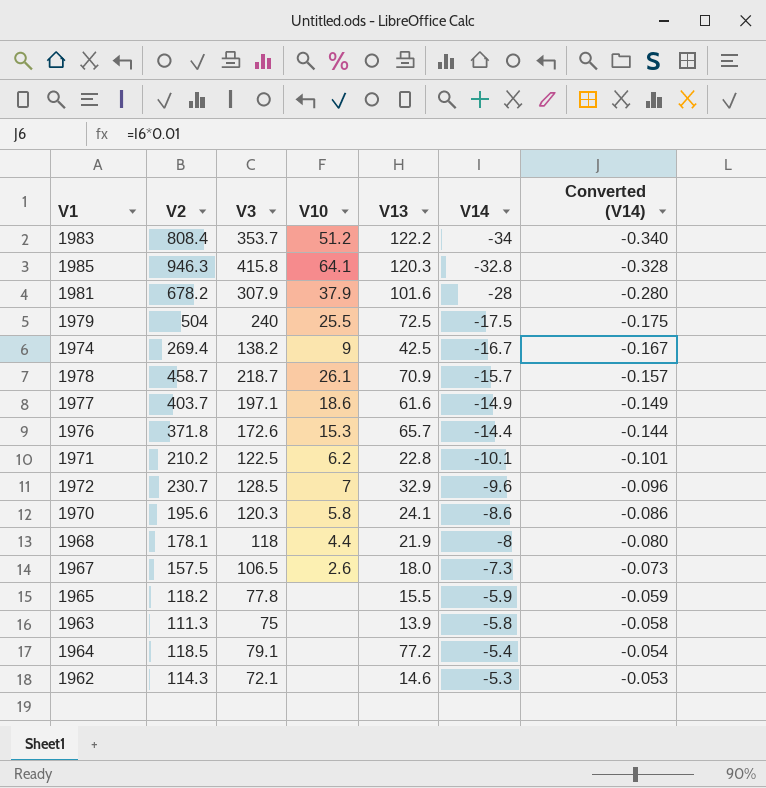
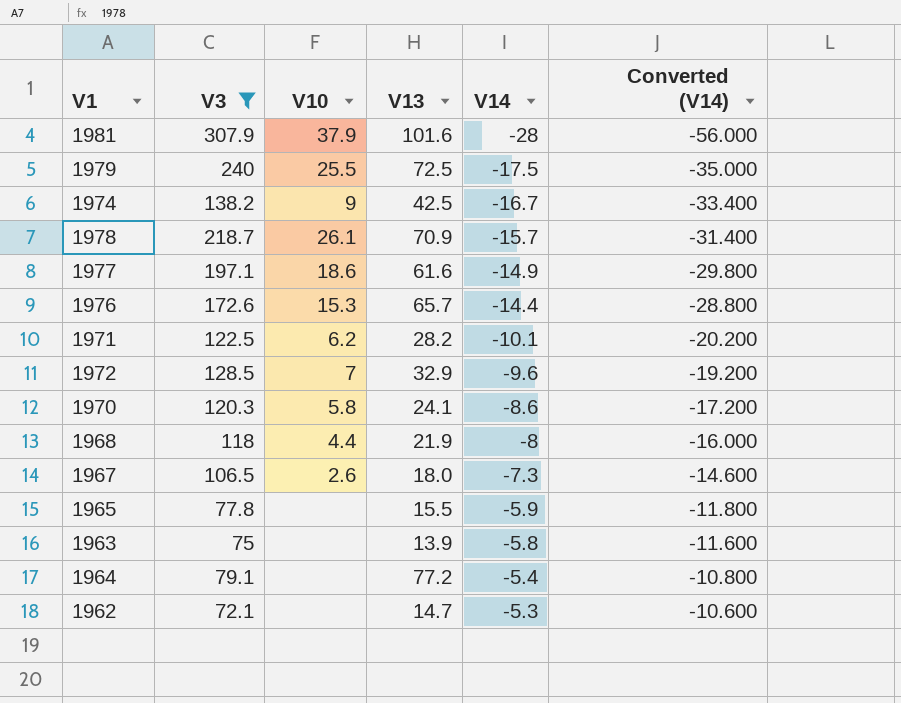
filter: none -> V3 <= 307.9
column V2 | position: 2 -> none
column Converted (V14) | formula: [V14] * 0.01 -> [V14] * 2
1971 | V13: 22.8 -> 28.2
1962 | V13: 14.6 -> 14.7

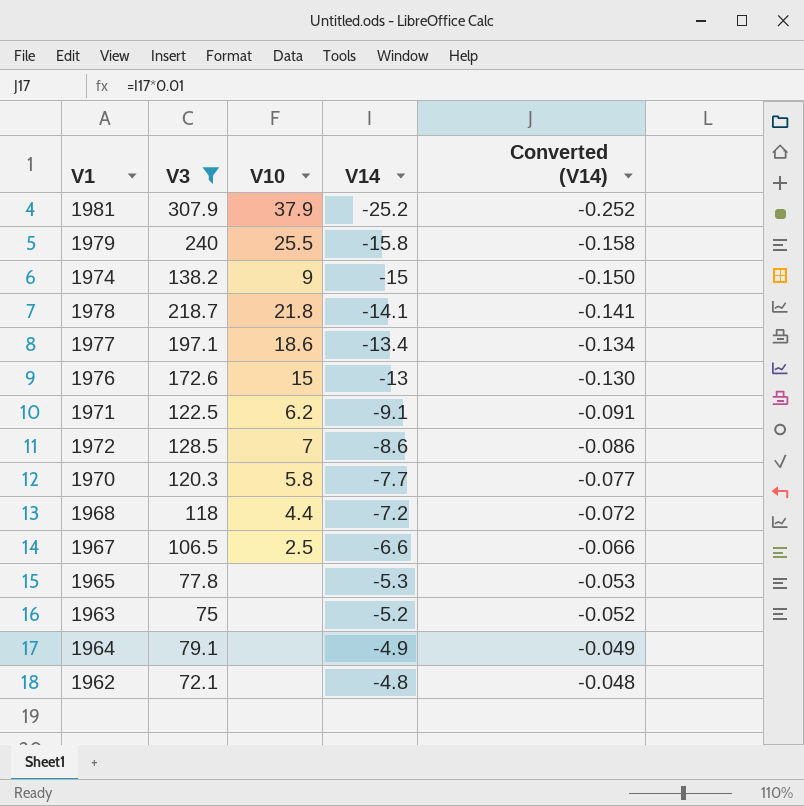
column V13 | position: 4 -> none
column Converted (V14) | formula: [V14] * 2 -> [V14] * 0.01
1981 | V14: -28 -> -25.2
1979 | V14: -17.5 -> -15.8
1974 | V14: -16.7 -> -15
1978 | V10: 26.1 -> 21.8
1978 | V14: -15.7 -> -14.1
1977 | V14: -14.9 -> -13.4
1976 | V10: 15.3 -> 15
1976 | V14: -14.4 -> -13
1971 | V14: -10.1 -> -9.1
1972 | V14: -9.6 -> -8.6
1970 | V14: -8.6 -> -7.7
1968 | V14: -8 -> -7.2
1967 | V10: 2.6 -> 2.5
1967 | V14: -7.3 -> -6.6
1965 | V14: -5.9 -> -5.3
1963 | V14: -5.8 -> -5.2
1964 | V14: -5.4 -> -4.9
1962 | V14: -5.3 -> -4.8

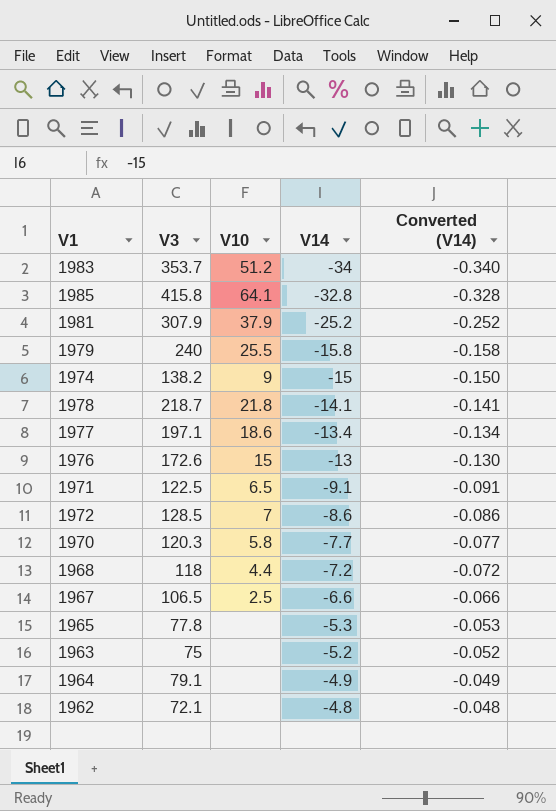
filter: V3 <= 307.9 -> none
1971 | V10: 6.2 -> 6.5

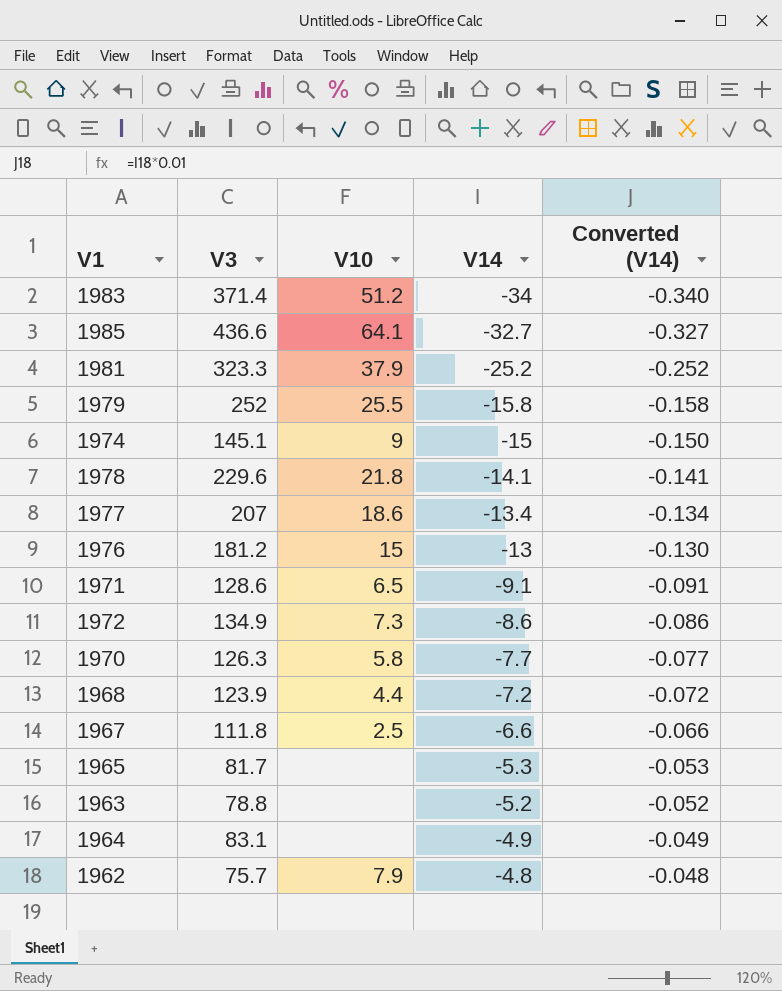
1983 | V3: 353.7 -> 371.4
1985 | V3: 415.8 -> 436.6
1985 | V14: -32.8 -> -32.7
1985 | Converted (V14): -0.328 -> -0.327
1981 | V3: 307.9 -> 323.3
1979 | V3: 240 -> 252
1974 | V3: 138.2 -> 145.1
1978 | V3: 218.7 -> 229.6
1977 | V3: 197.1 -> 207
1976 | V3: 172.6 -> 181.2
1971 | V3: 122.5 -> 128.6
1972 | V3: 128.5 -> 134.9
1972 | V10: 7 -> 7.3
1970 | V3: 120.3 -> 126.3
1968 | V3: 118 -> 123.9
1967 | V3: 106.5 -> 111.8
1965 | V3: 77.8 -> 81.7
1963 | V3: 75 -> 78.8
1964 | V3: 79.1 -> 83.1
1962 | V3: 72.1 -> 75.7
1962 | V10: none -> 7.9

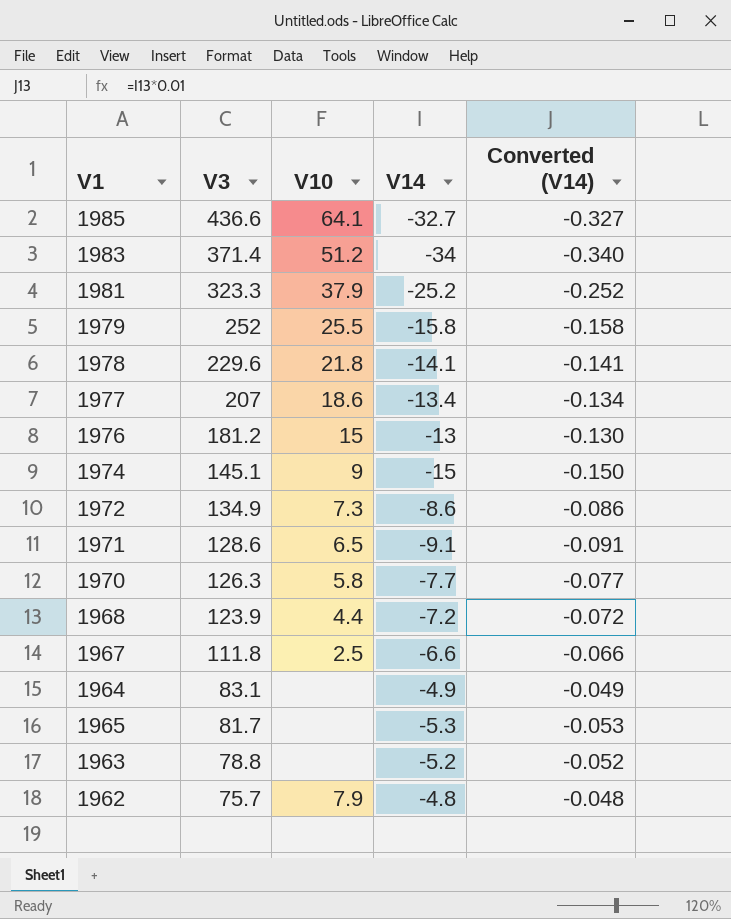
row order: V14 ascending -> V3 descending

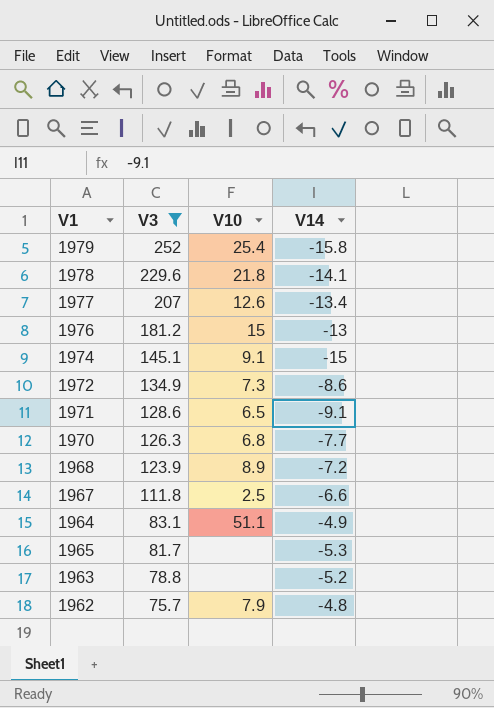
filter: none -> V3 <= 252
column Converted (V14) | formula: [V14] * 0.01 -> none
1979 | V10: 25.5 -> 25.4
1977 | V10: 18.6 -> 12.6
1974 | V10: 9 -> 9.1
1970 | V10: 5.8 -> 6.8
1968 | V10: 4.4 -> 8.9
1964 | V10: none -> 51.1

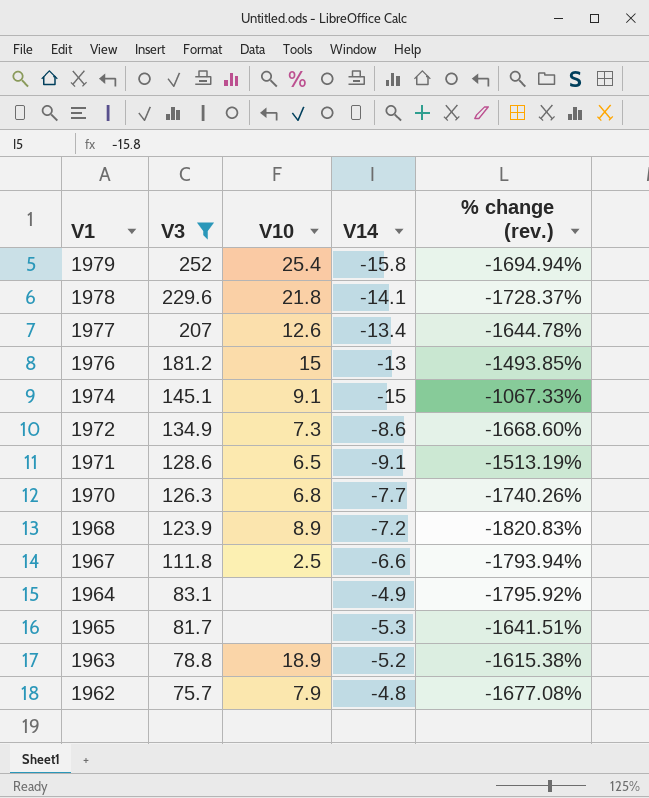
column % change (rev.) | formula: none -> ([V3] - [V14]) / [V14]
1964 | V10: 51.1 -> none
1963 | V10: none -> 18.9

